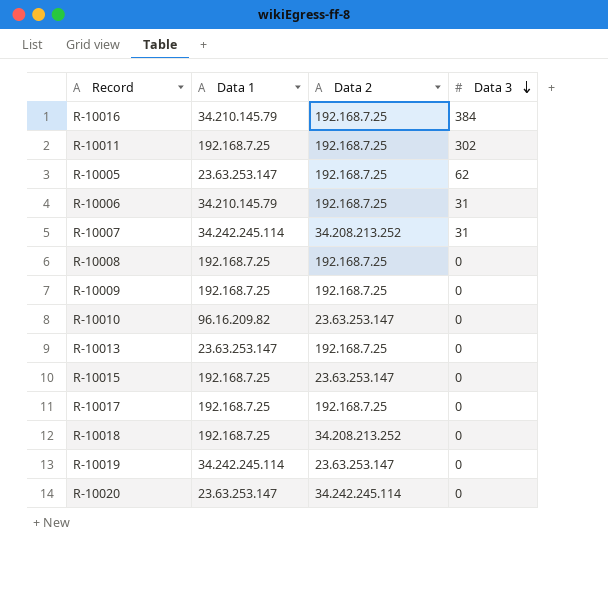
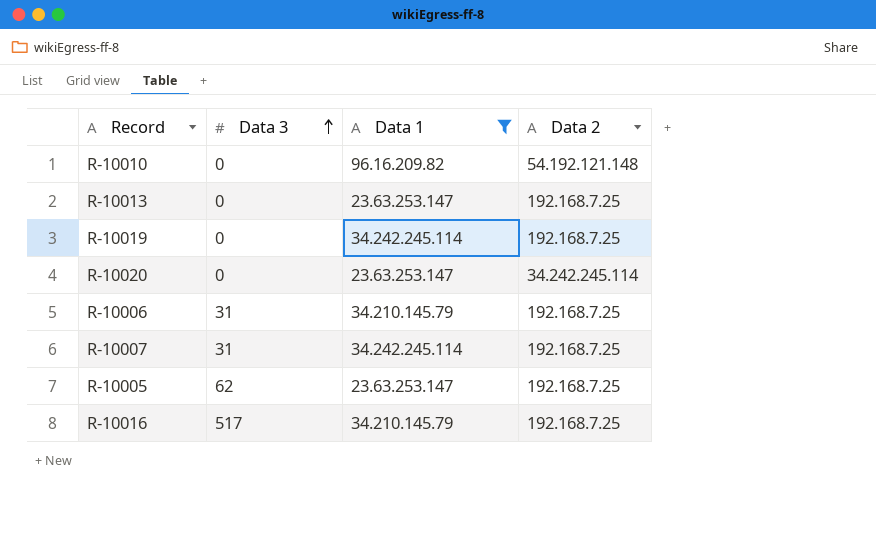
filter: none -> Data 1 != 192.168.7.25
row order: Data 3 descending -> Data 3 ascending
column Data 3 | position: 4 -> 2
R-10010 | Data 2: 23.63.253.147 -> 54.192.121.148
R-10019 | Data 2: 23.63.253.147 -> 192.168.7.25
R-10007 | Data 2: 34.208.213.252 -> 192.168.7.25
R-10016 | Data 3: 384 -> 517

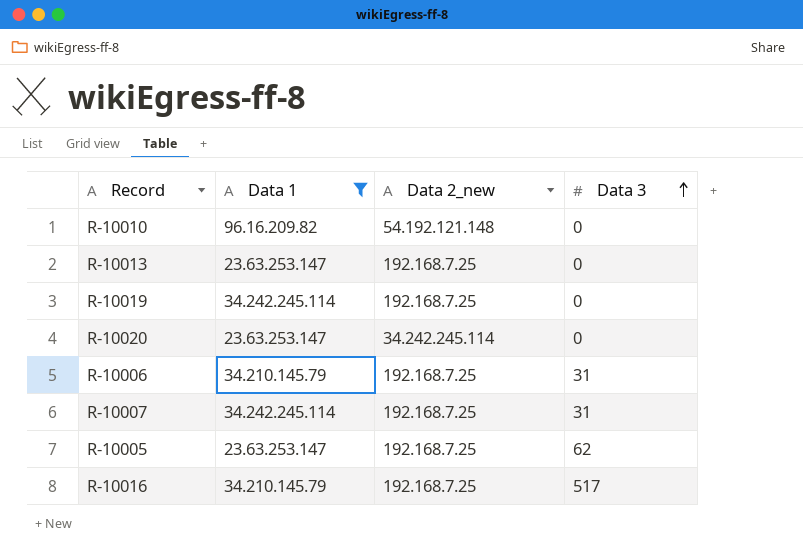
column name: Data 2 -> Data 2_new
column Data 3 | position: 2 -> 4

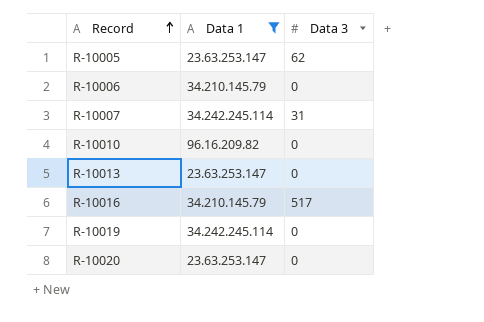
row order: Data 3 ascending -> Record ascending
column Data 2_new | position: 3 -> none
R-10006 | Data 3: 31 -> 0

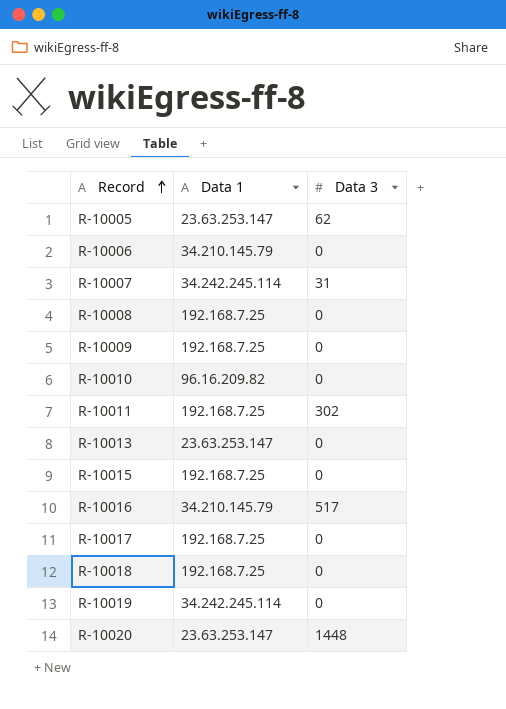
filter: Data 1 != 192.168.7.25 -> none
R-10020 | Data 3: 0 -> 1448

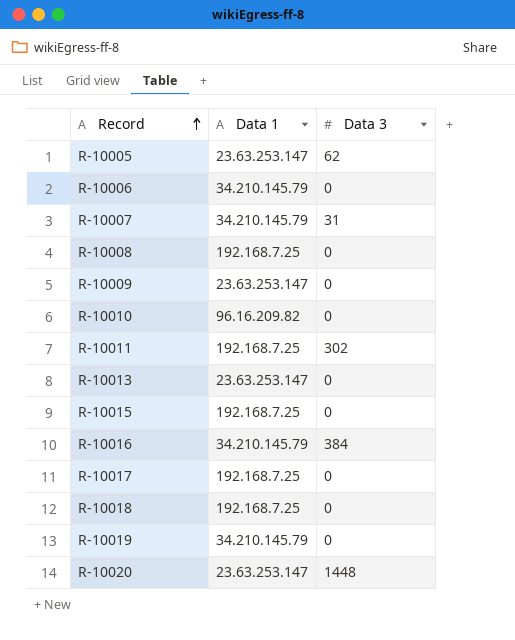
R-10007 | Data 1: 34.242.245.114 -> 34.210.145.79
R-10009 | Data 1: 192.168.7.25 -> 23.63.253.147
R-10016 | Data 3: 517 -> 384
R-10019 | Data 1: 34.242.245.114 -> 34.210.145.79

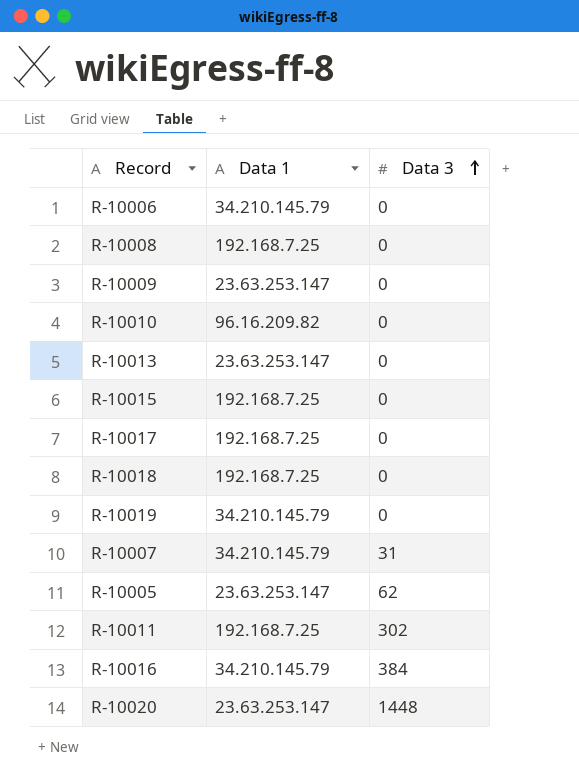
row order: Record ascending -> Data 3 ascending

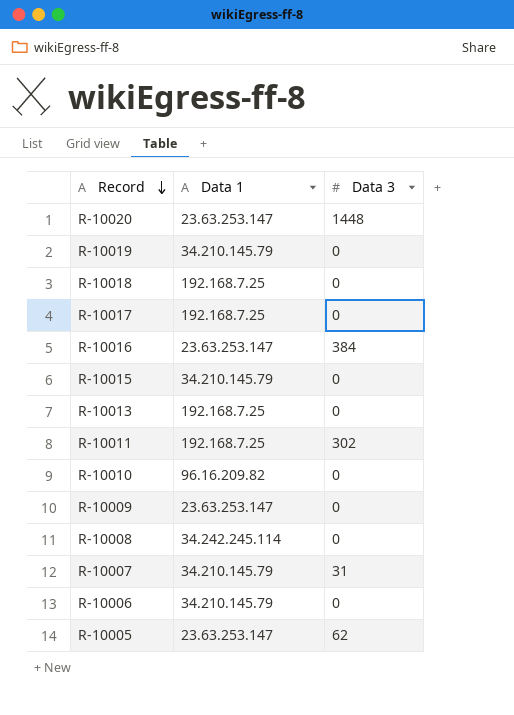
row order: Data 3 ascending -> Record descending
R-10016 | Data 1: 34.210.145.79 -> 23.63.253.147
R-10015 | Data 1: 192.168.7.25 -> 34.210.145.79
R-10013 | Data 1: 23.63.253.147 -> 192.168.7.25
R-10008 | Data 1: 192.168.7.25 -> 34.242.245.114

